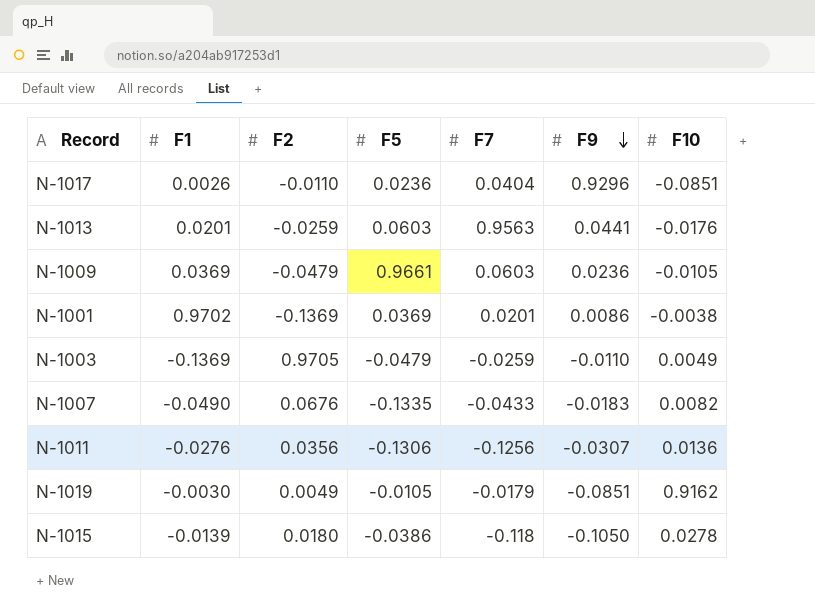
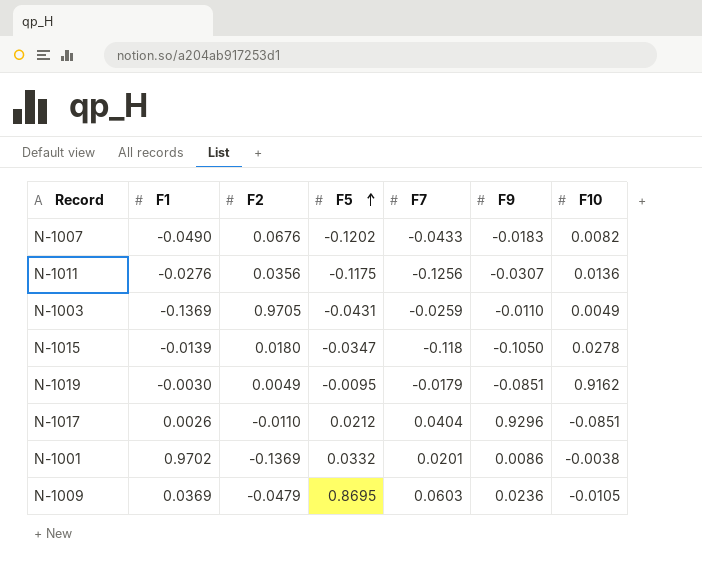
row order: F9 descending -> F5 ascending
row N-1013: 0.0201 | -0.0259 | 0.0603 | 0.9563 | 0.0441 | -0.0176 -> none
N-1007 | F5: -0.1335 -> -0.1202
N-1011 | F5: -0.1306 -> -0.1175
N-1003 | F5: -0.0479 -> -0.0431
N-1015 | F5: -0.0386 -> -0.0347
N-1019 | F5: -0.0105 -> -0.0095
N-1017 | F5: 0.0236 -> 0.0212
N-1001 | F5: 0.0369 -> 0.0332
N-1009 | F5: 0.9661 -> 0.8695

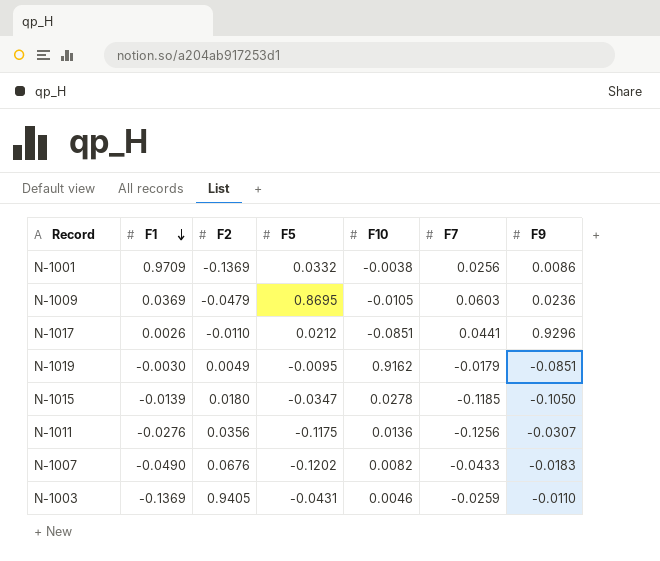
row order: F5 ascending -> F1 descending
column F10 | position: 7 -> 5
N-1001 | F1: 0.9702 -> 0.9709
N-1001 | F7: 0.0201 -> 0.0256
N-1017 | F7: 0.0404 -> 0.0441
N-1015 | F7: -0.118 -> -0.1185
N-1003 | F2: 0.9705 -> 0.9405
N-1003 | F10: 0.0049 -> 0.0046

